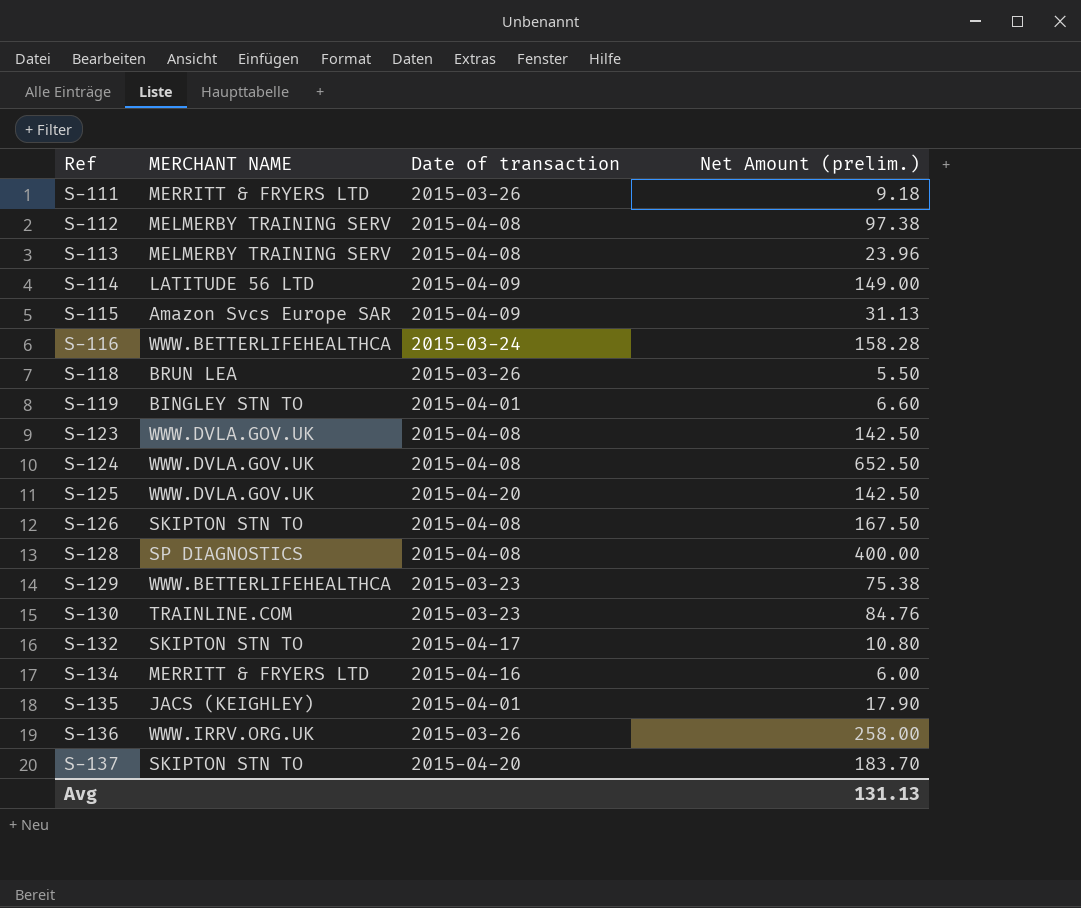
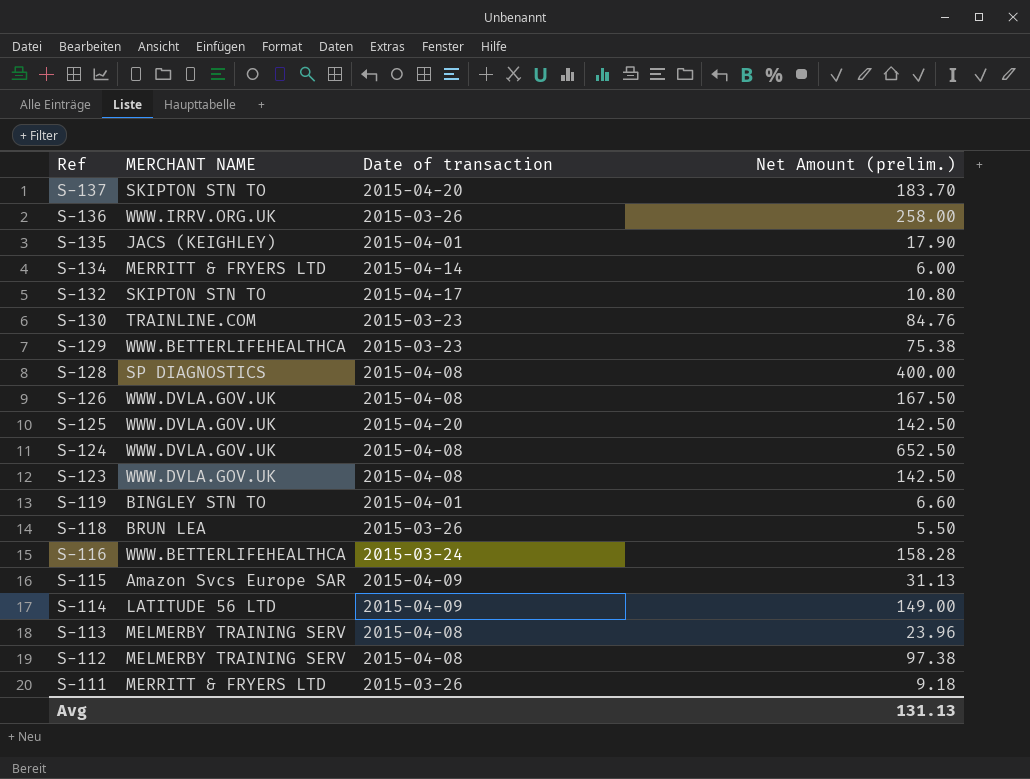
row order: Ref ascending -> Ref descending
S-134 | Date of transaction: 2015-04-16 -> 2015-04-14
S-126 | MERCHANT NAME: SKIPTON STN TO -> WWW.DVLA.GOV.UK

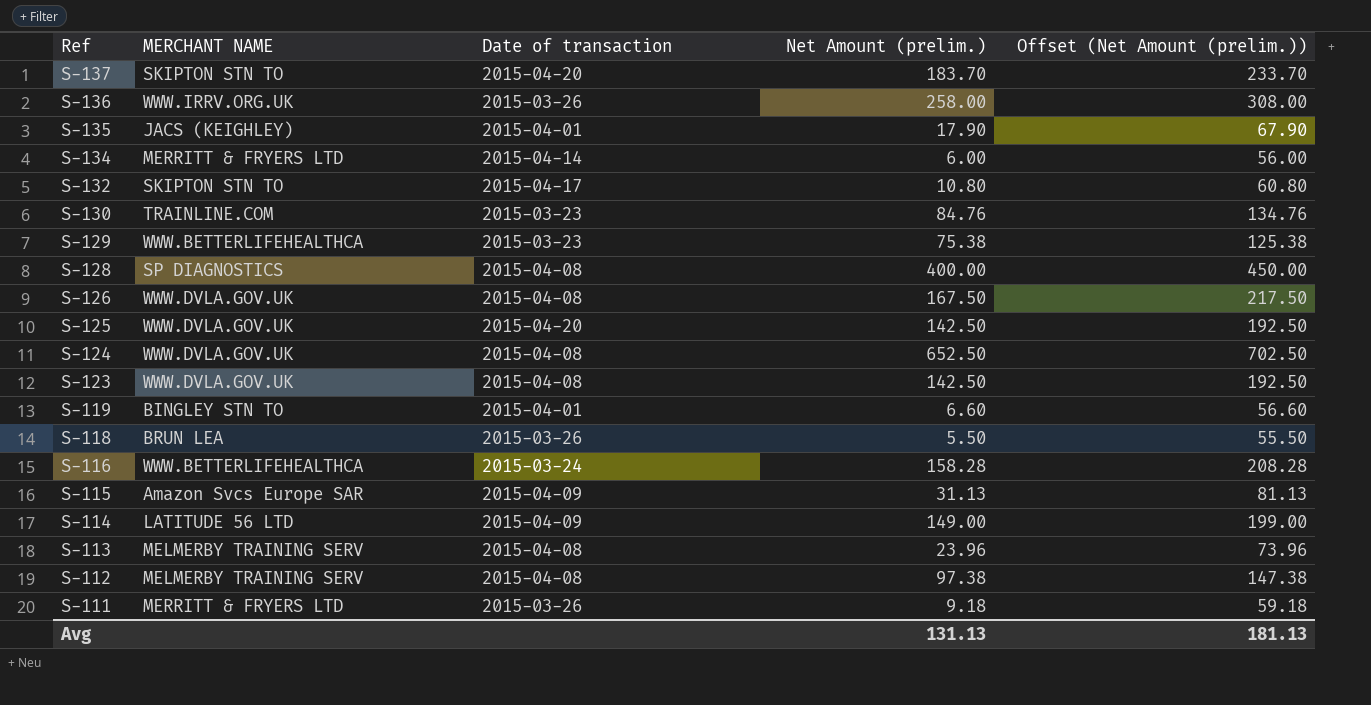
column Offset (Net Amount (prelim.)) | formula: none -> [Net Amount (prelim.)] + 50

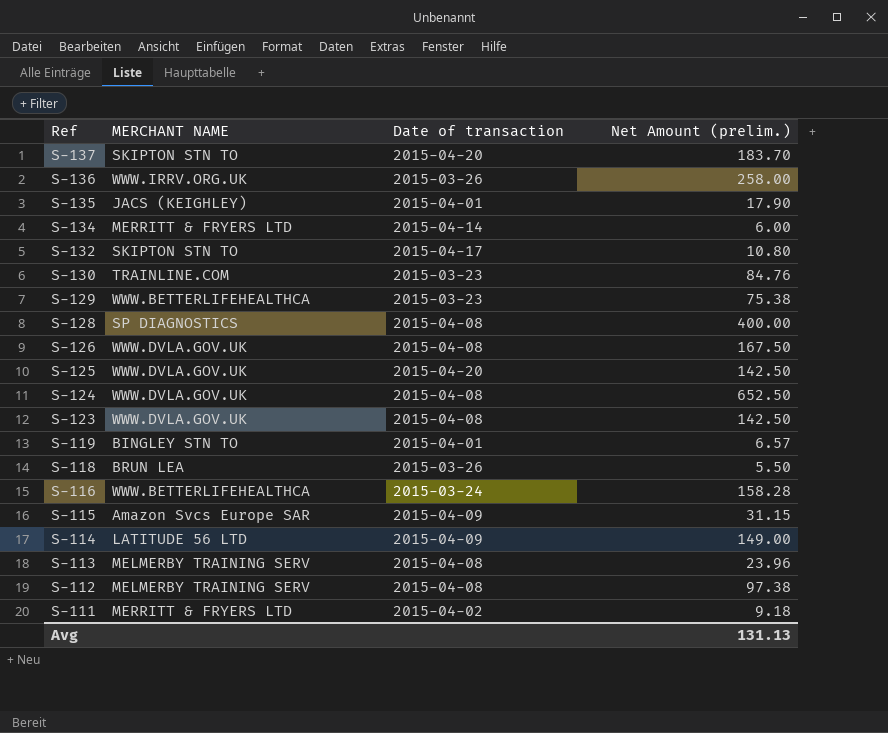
column Offset (Net Amount (prelim.)) | formula: [Net Amount (prelim.)] + 50 -> none
S-119 | Net Amount (prelim.): 6.60 -> 6.57
S-115 | Net Amount (prelim.): 31.13 -> 31.15
S-111 | Date of transaction: 2015-03-26 -> 2015-04-02

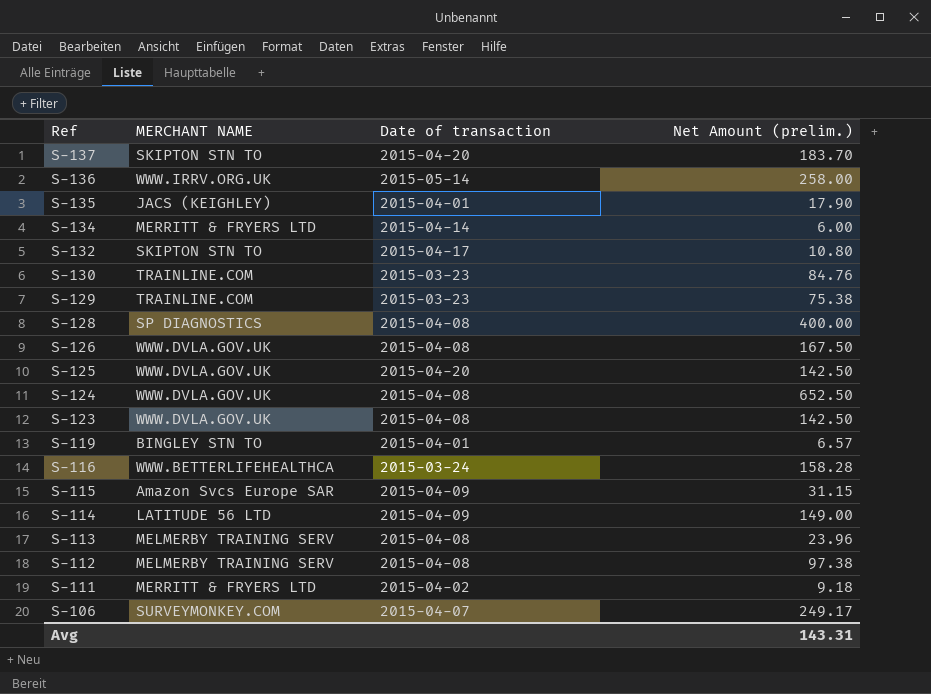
row S-118: BRUN LEA | 2015-03-26 | 5.50 -> none
S-136 | Date of transaction: 2015-03-26 -> 2015-05-14
S-129 | MERCHANT NAME: WWW.BETTERLIFEHEALTHCA -> TRAINLINE.COM
row S-106: none -> SURVEYMONKEY.COM | 2015-04-07 | 249.17
Avg | Net Amount (prelim.): 131.13 -> 143.31

